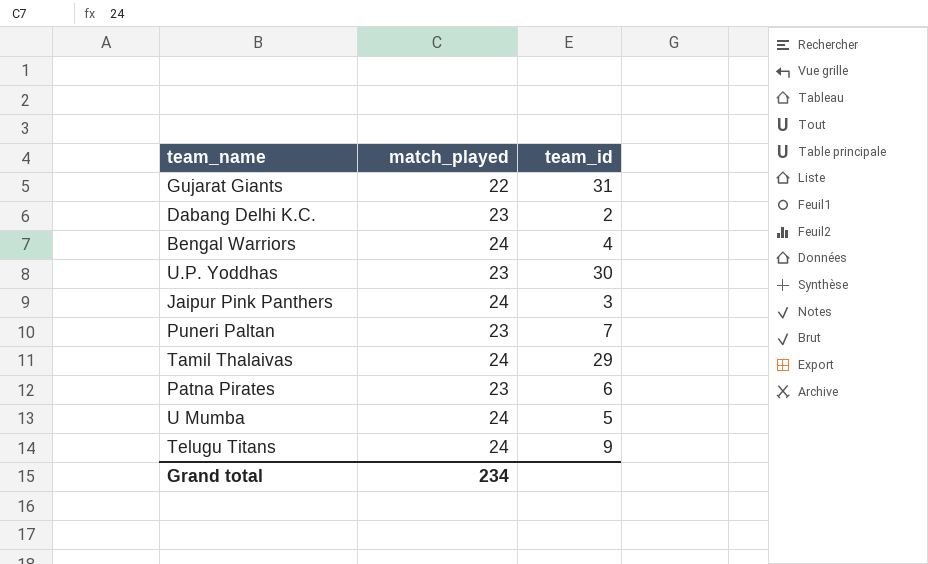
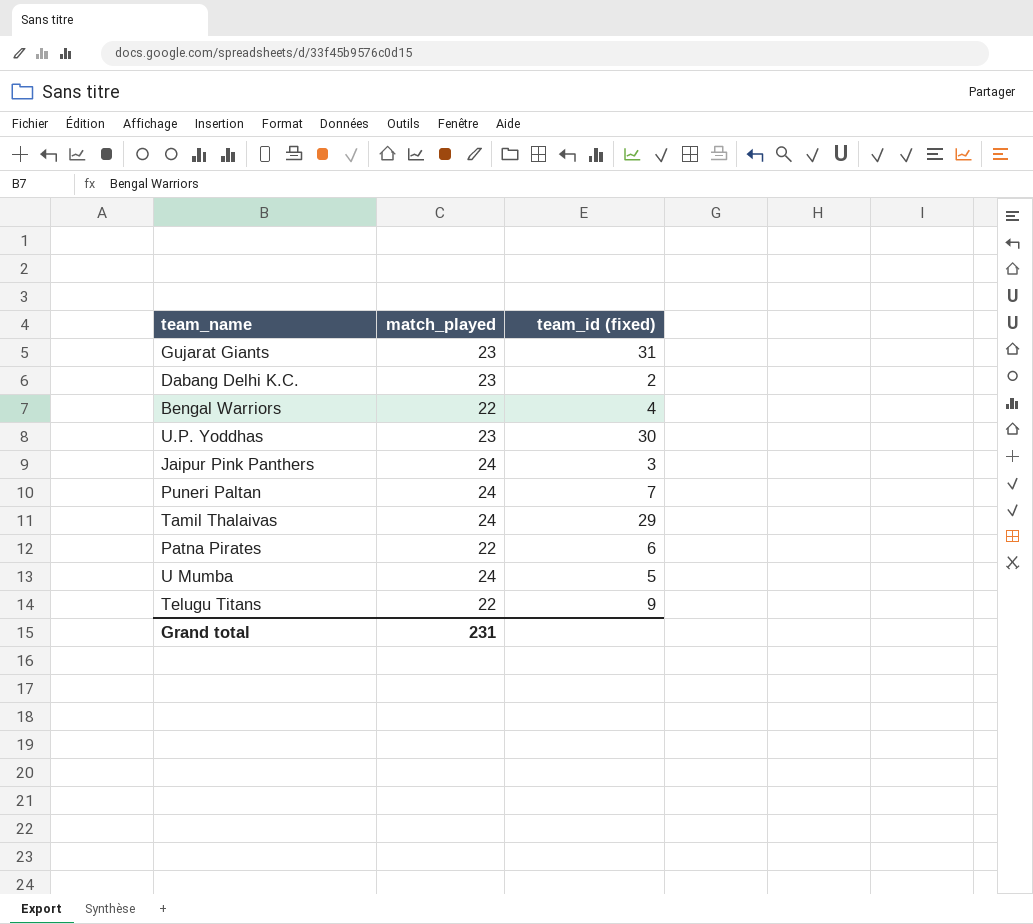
column name: team_id -> team_id (fixed)
Gujarat Giants | match_played: 22 -> 23
Bengal Warriors | match_played: 24 -> 22
Puneri Paltan | match_played: 23 -> 24
Patna Pirates | match_played: 23 -> 22
Telugu Titans | match_played: 24 -> 22
Grand total | match_played: 234 -> 231

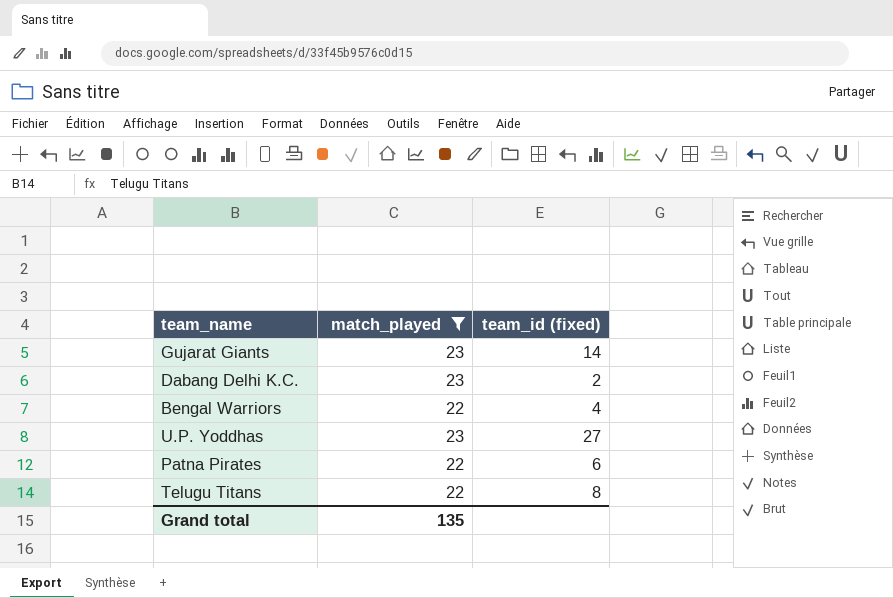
filter: none -> match_played != 24
Gujarat Giants | team_id (fixed): 31 -> 14
U.P. Yoddhas | team_id (fixed): 30 -> 27
Telugu Titans | team_id (fixed): 9 -> 8
Grand total | match_played: 231 -> 135

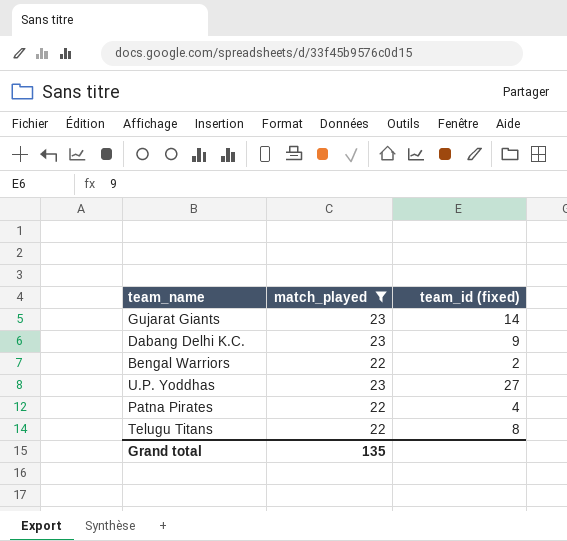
Dabang Delhi K.C. | team_id (fixed): 2 -> 9
Bengal Warriors | team_id (fixed): 4 -> 2
Patna Pirates | team_id (fixed): 6 -> 4

